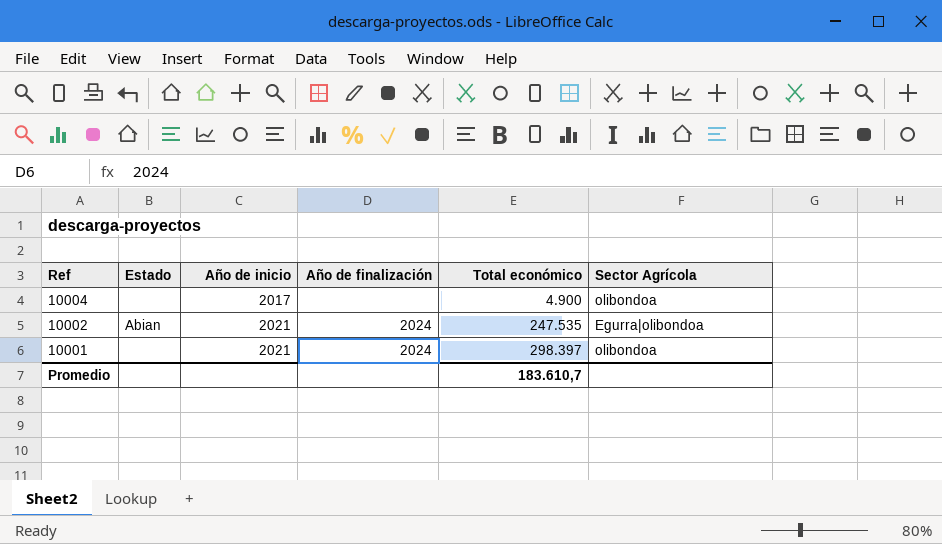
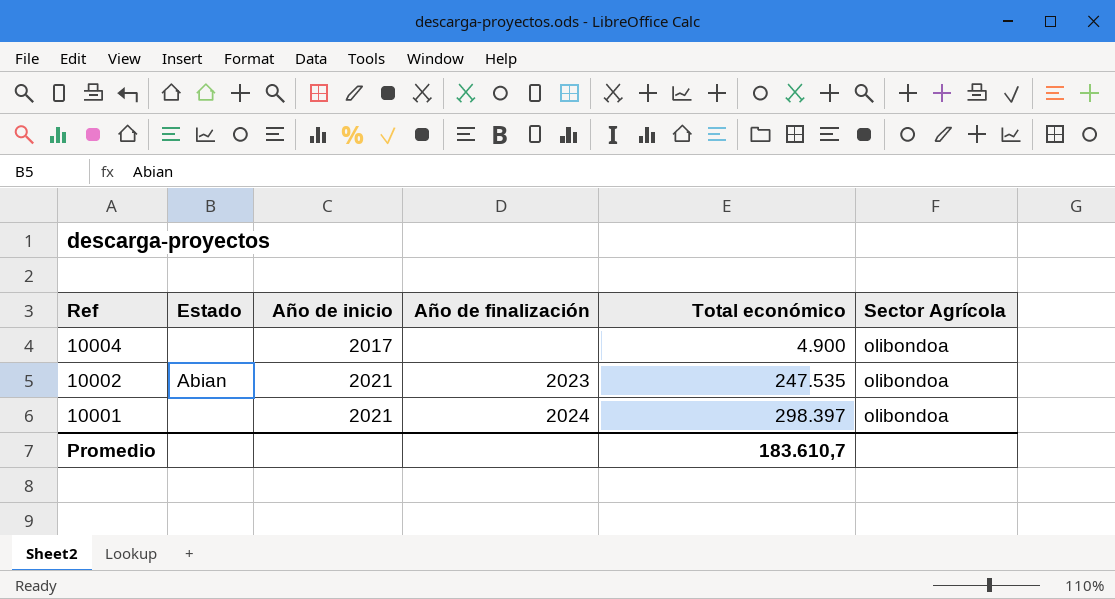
10002 | Año de finalización: 2024 -> 2023
10002 | Sector Agrícola: Egurra|olibondoa -> olibondoa

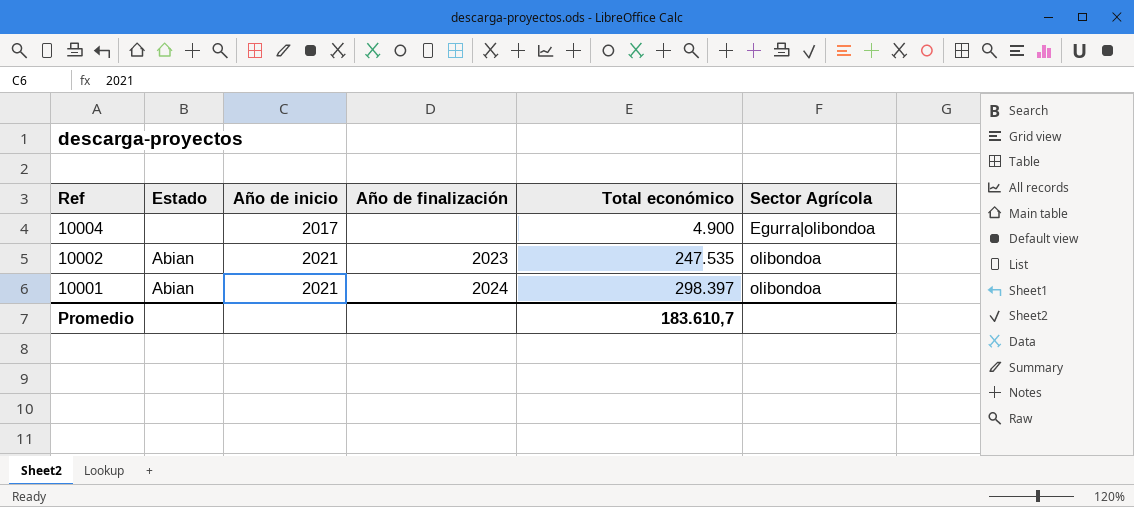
10004 | Sector Agrícola: olibondoa -> Egurra|olibondoa
10001 | Estado: none -> Abian

